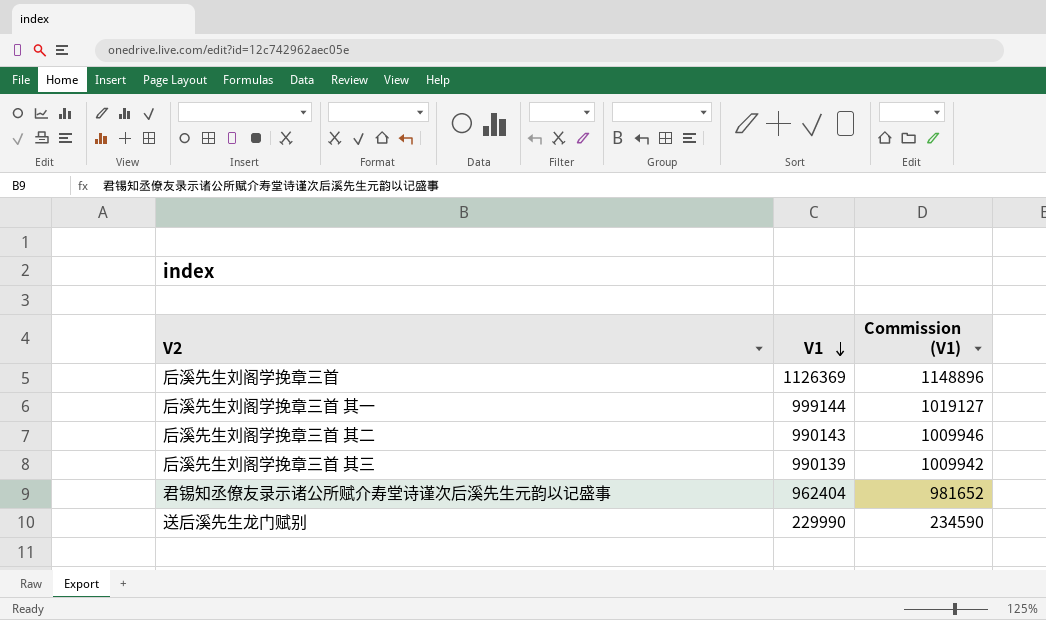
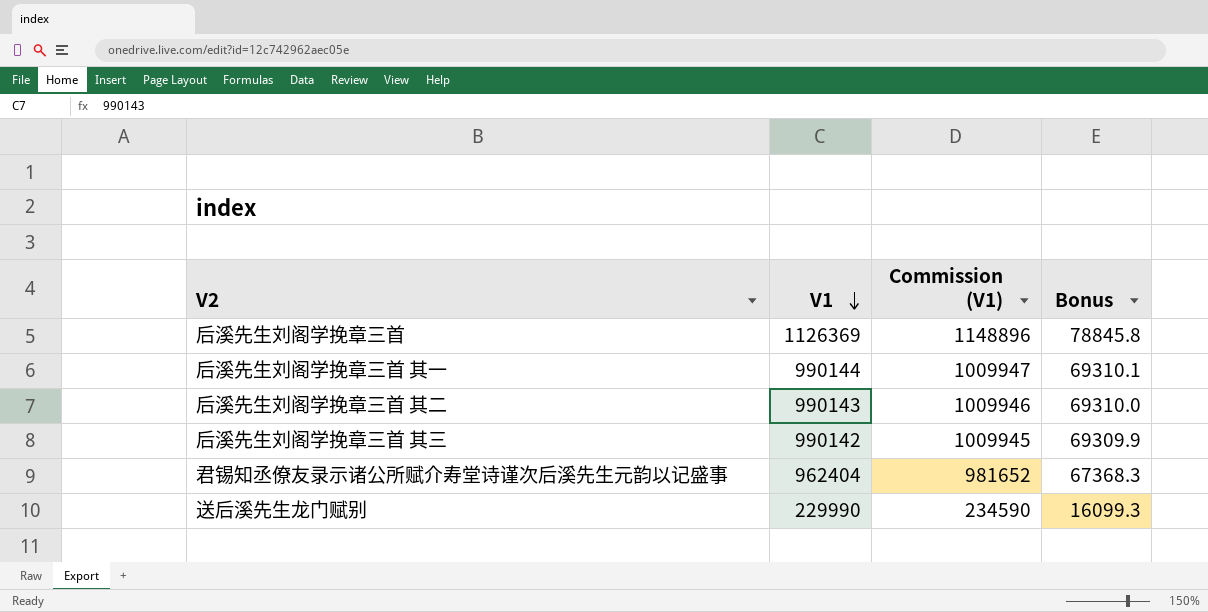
column Bonus | formula: none -> [V1] * 0.07
后溪先生刘阁学挽章三首 其一 | V1: 999144 -> 990144
后溪先生刘阁学挽章三首 其一 | Commission (V1): 1019127 -> 1009947
后溪先生刘阁学挽章三首 其三 | V1: 990139 -> 990142
后溪先生刘阁学挽章三首 其三 | Commission (V1): 1009942 -> 1009945

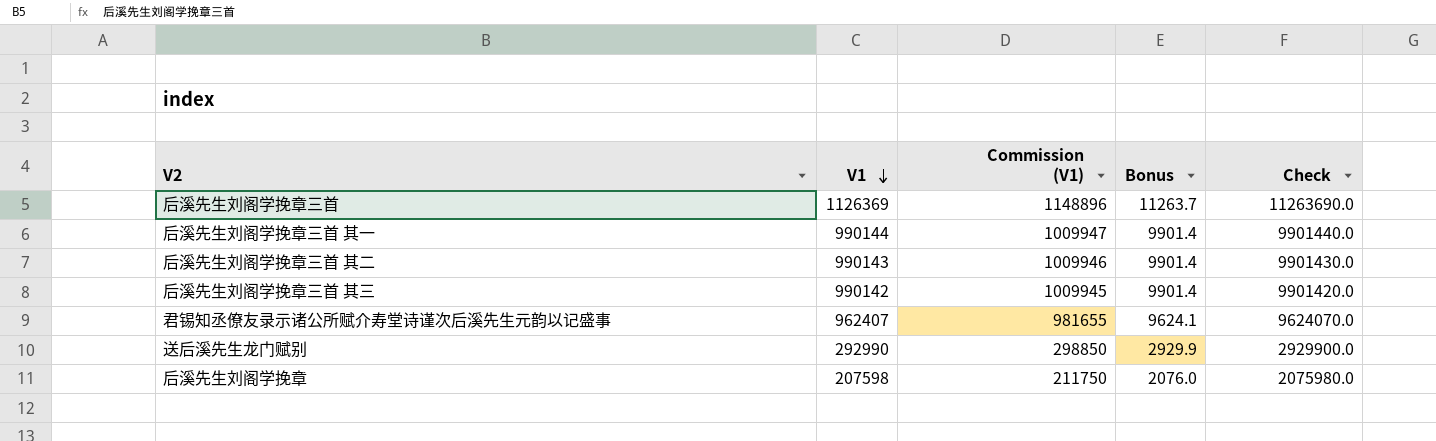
column Bonus | formula: [V1] * 0.07 -> [V1] * 0.01
column Check | formula: none -> [V1] * 10
君锡知丞僚友录示诸公所赋介寿堂诗谨次后溪先生元韵以记盛事 | V1: 962404 -> 962407
君锡知丞僚友录示诸公所赋介寿堂诗谨次后溪先生元韵以记盛事 | Commission (V1): 981652 -> 981655
送后溪先生龙门赋别 | V1: 229990 -> 292990
送后溪先生龙门赋别 | Commission (V1): 234590 -> 298850
row 后溪先生刘阁学挽章: none -> 207598 | 211750 | 2076.0 | 2075980.0

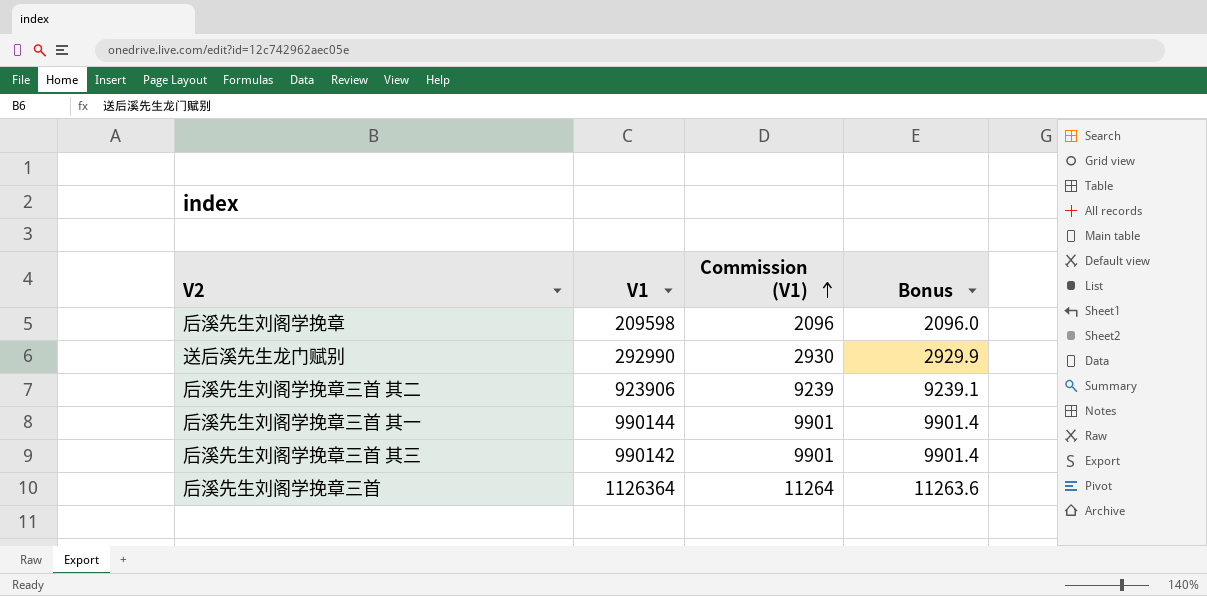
row order: V1 descending -> Commission (V1) ascending
column Check | formula: [V1] * 10 -> none
column Commission (V1) | formula: [V1] * 1.02 -> [V1] * 0.01
row 君锡知丞僚友录示诸公所赋介寿堂诗谨次后溪先生元韵以记盛事: 962407 | 981655 | 9624.1 | 9624070.0 -> none
后溪先生刘阁学挽章 | V1: 207598 -> 209598
后溪先生刘阁学挽章 | Bonus: 2076.0 -> 2096.0
后溪先生刘阁学挽章三首 其二 | V1: 990143 -> 923906
后溪先生刘阁学挽章三首 其二 | Bonus: 9901.4 -> 9239.1
后溪先生刘阁学挽章三首 | V1: 1126369 -> 1126364
后溪先生刘阁学挽章三首 | Bonus: 11263.7 -> 11263.6

